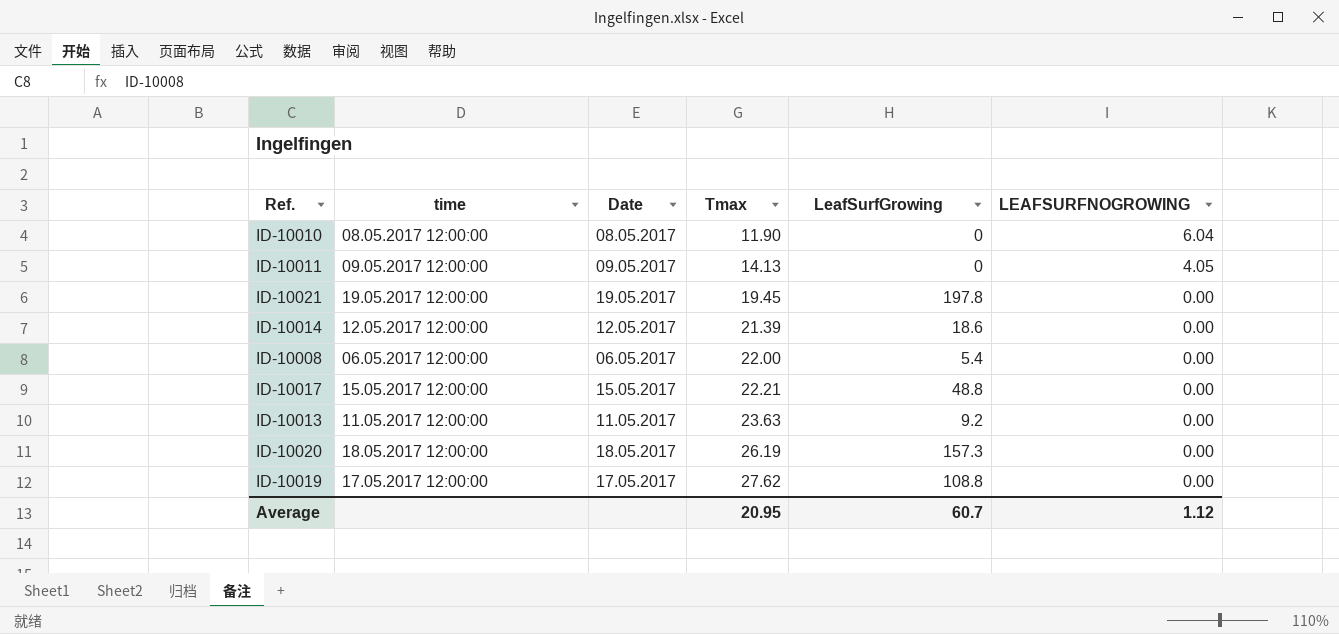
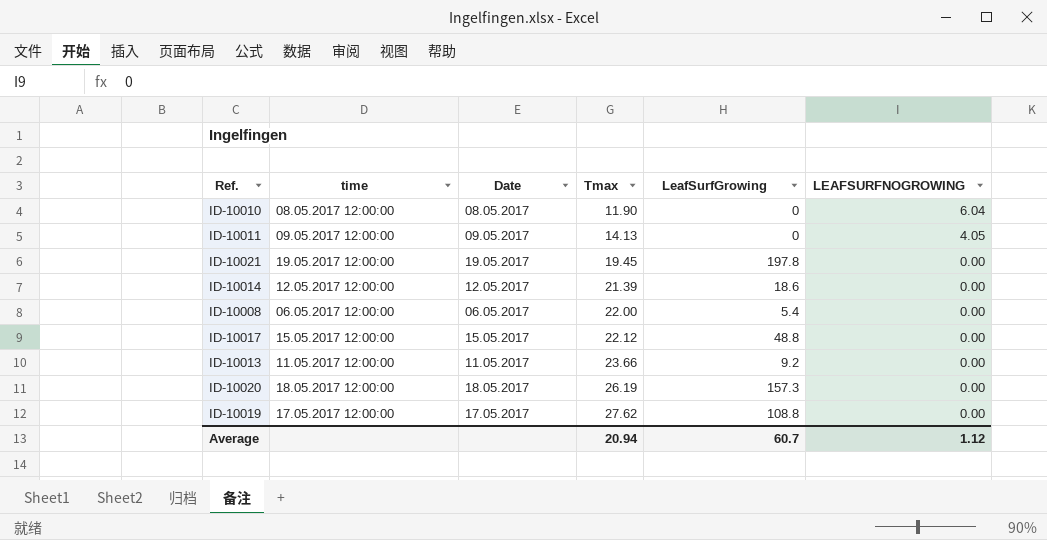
ID-10017 | Tmax: 22.21 -> 22.12
ID-10013 | Tmax: 23.63 -> 23.66
Average | Tmax: 20.95 -> 20.94

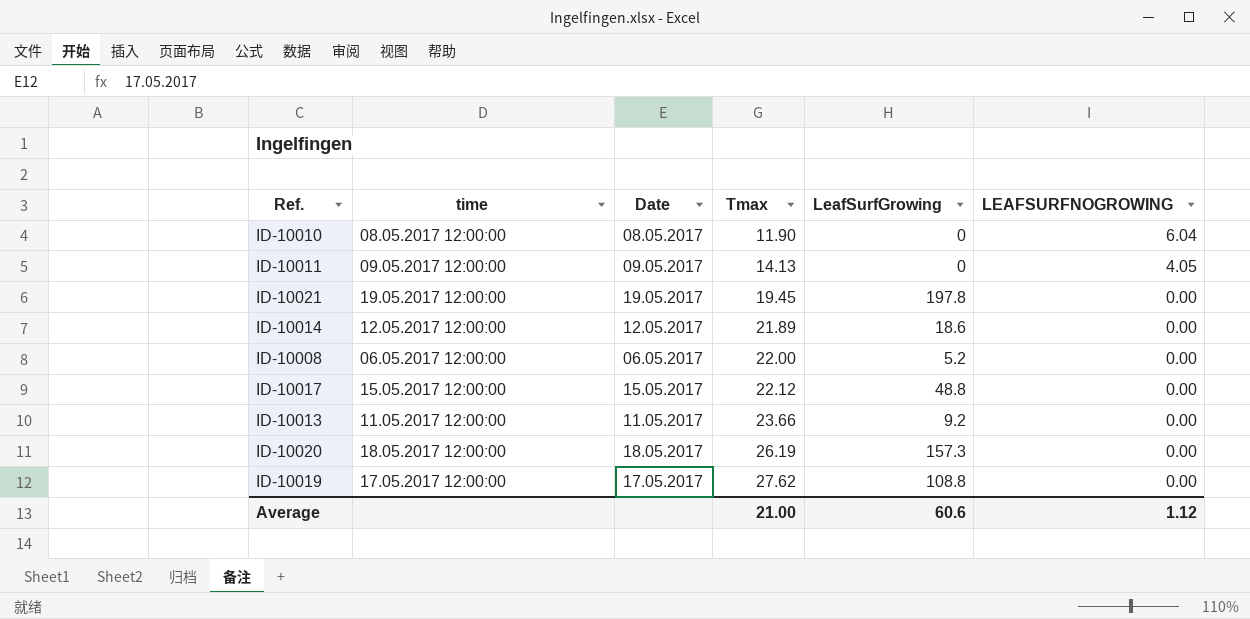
ID-10014 | Tmax: 21.39 -> 21.89
ID-10008 | LeafSurfGrowing: 5.4 -> 5.2
Average | Tmax: 20.94 -> 21.00
Average | LeafSurfGrowing: 60.7 -> 60.6

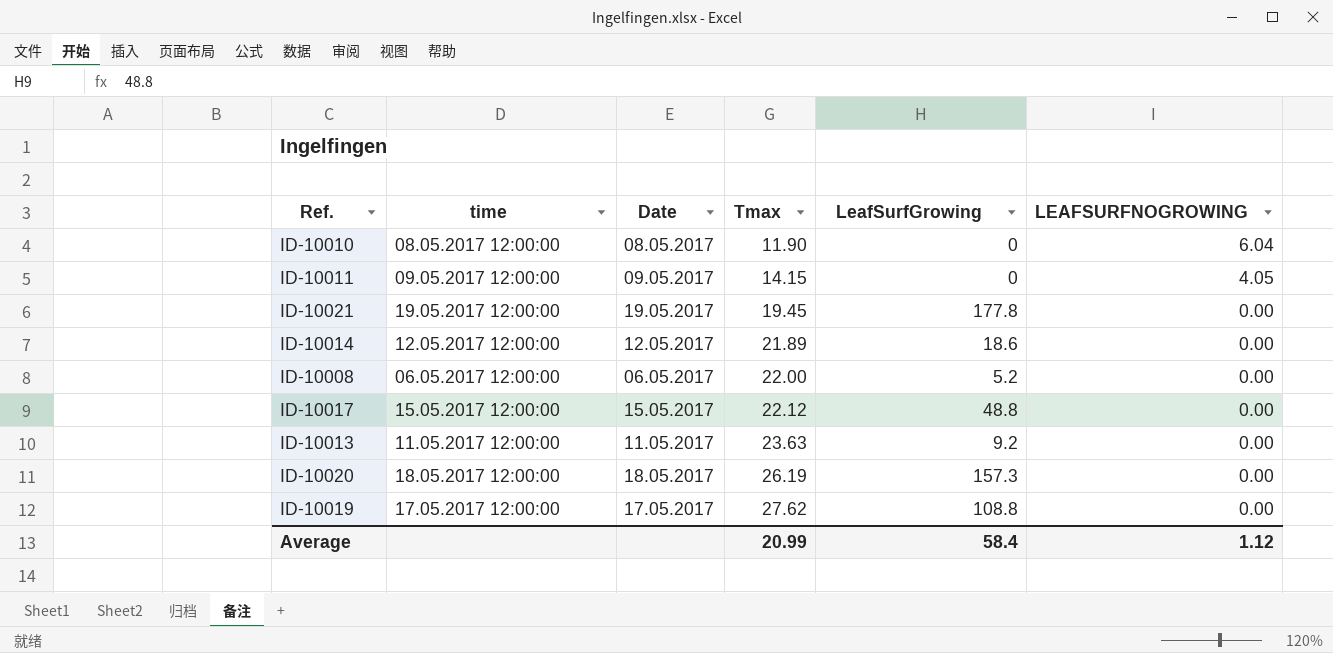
ID-10011 | Tmax: 14.13 -> 14.15
ID-10021 | LeafSurfGrowing: 197.8 -> 177.8
ID-10013 | Tmax: 23.66 -> 23.63
Average | Tmax: 21.00 -> 20.99
Average | LeafSurfGrowing: 60.6 -> 58.4

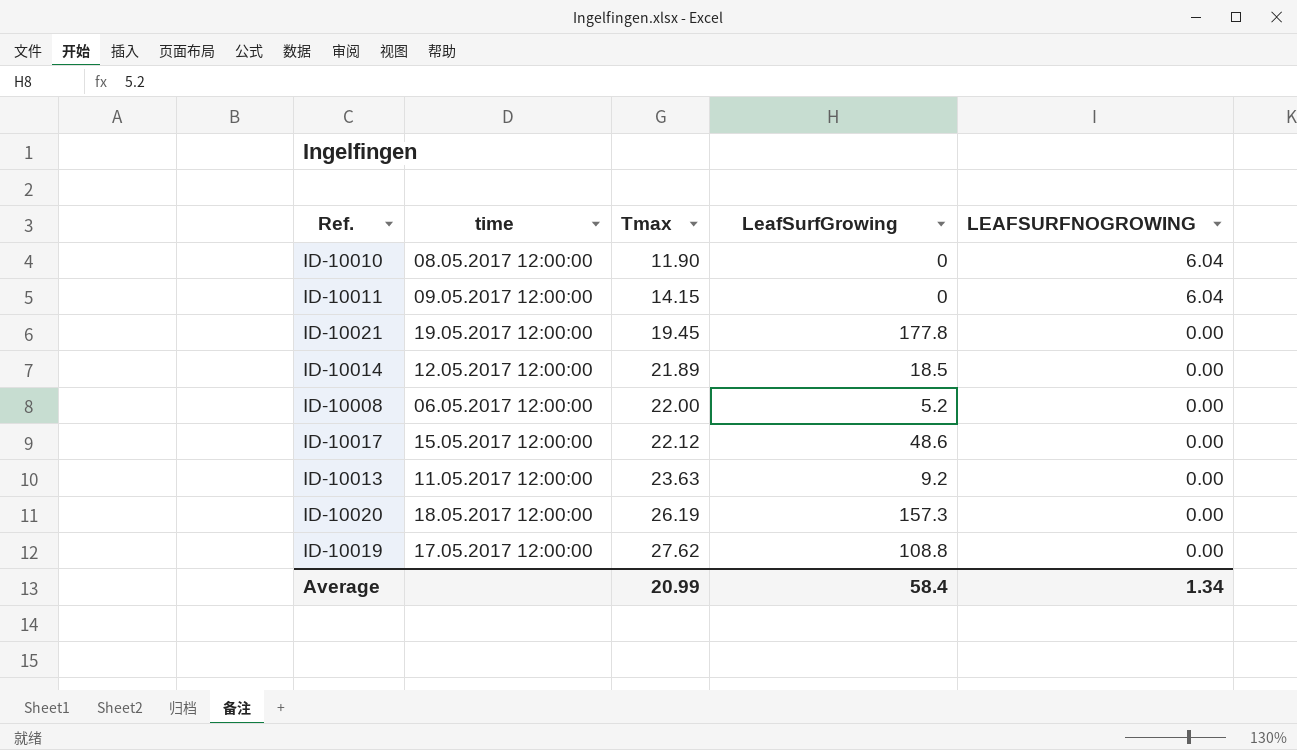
column Date | position: 3 -> none
ID-10011 | LEAFSURFNOGROWING: 4.05 -> 6.04
ID-10014 | LeafSurfGrowing: 18.6 -> 18.5
ID-10017 | LeafSurfGrowing: 48.8 -> 48.6
Average | LEAFSURFNOGROWING: 1.12 -> 1.34

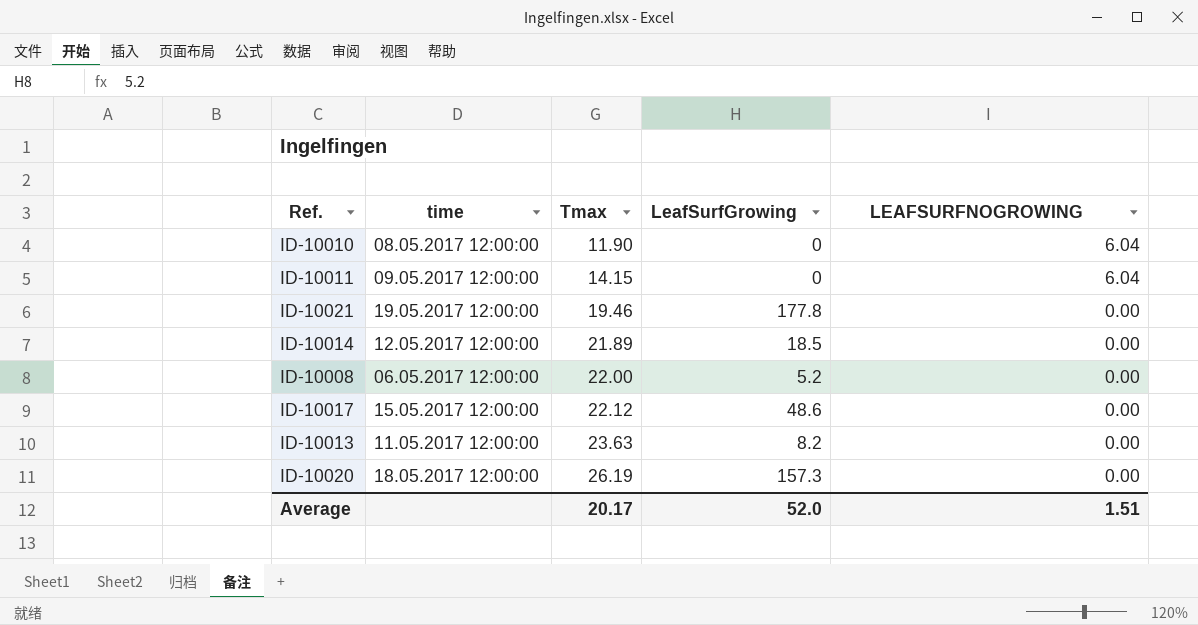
row ID-10019: 17.05.2017 12:00:00 | 27.62 | 108.8 | 0.00 -> none
ID-10021 | Tmax: 19.45 -> 19.46
ID-10013 | LeafSurfGrowing: 9.2 -> 8.2
Average | Tmax: 20.99 -> 20.17
Average | LeafSurfGrowing: 58.4 -> 52.0
Average | LEAFSURFNOGROWING: 1.34 -> 1.51

